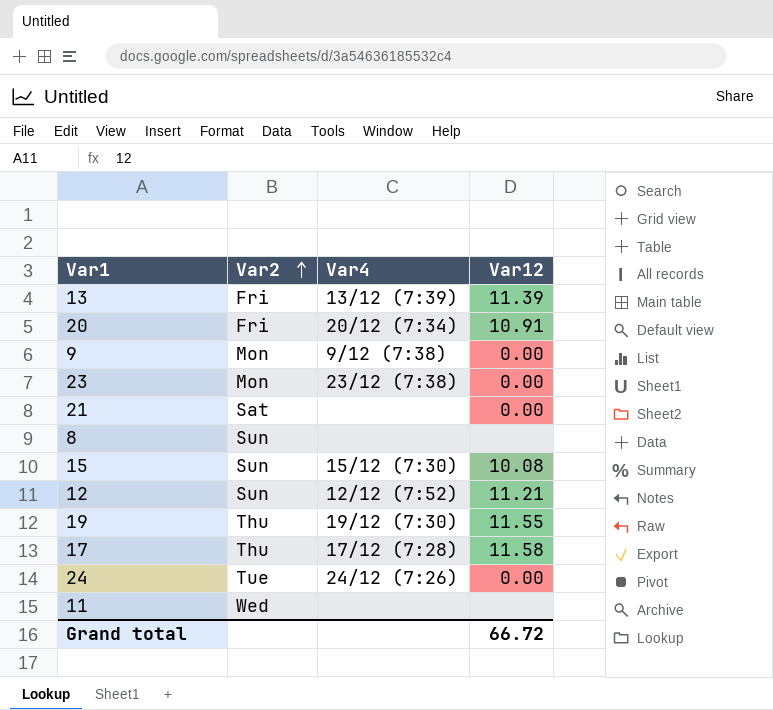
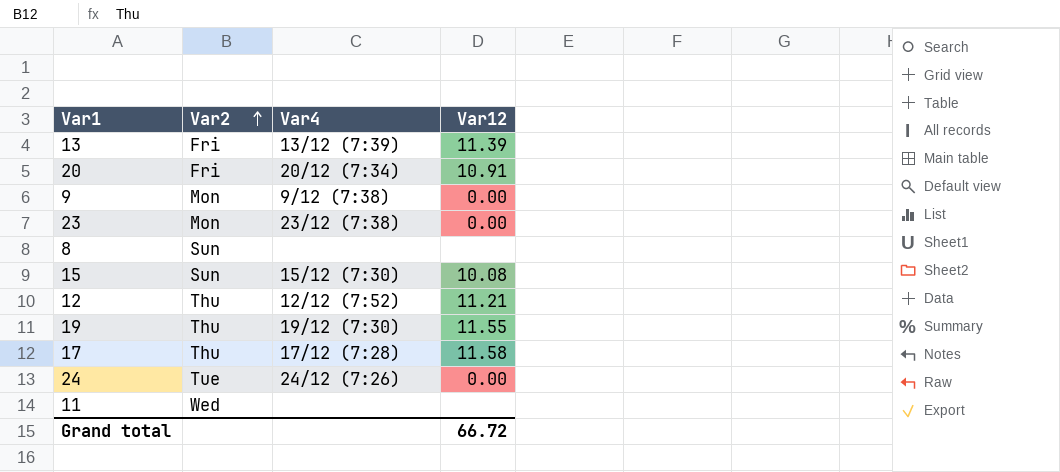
row 21: Sat | none | 0.00 -> none
12 | Var2: Sun -> Thu

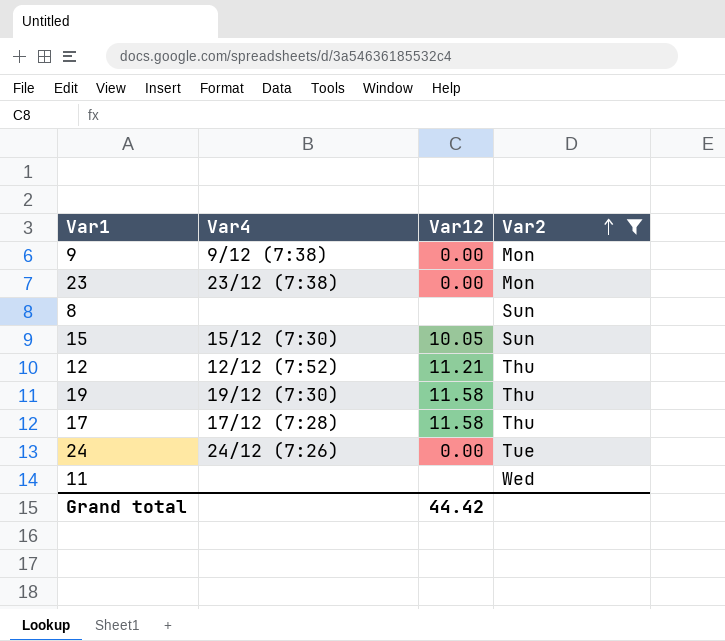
filter: none -> Var2 != Fri
column Var2 | position: 2 -> 4
15 | Var12: 10.08 -> 10.05
19 | Var12: 11.55 -> 11.58
Grand total | Var12: 66.72 -> 44.42

